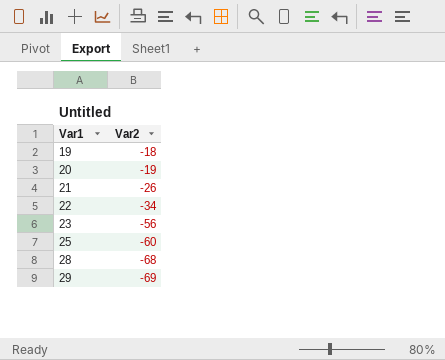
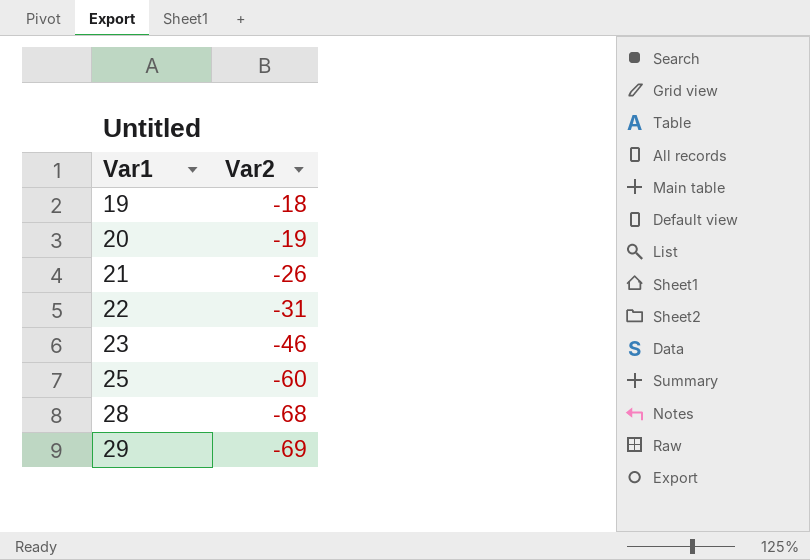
22 | Var2: -34 -> -31
23 | Var2: -56 -> -46

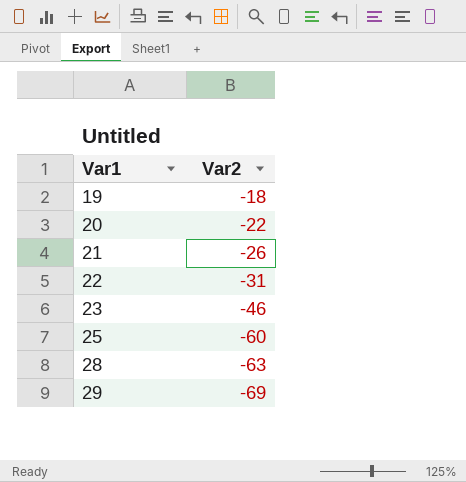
20 | Var2: -19 -> -22
28 | Var2: -68 -> -63

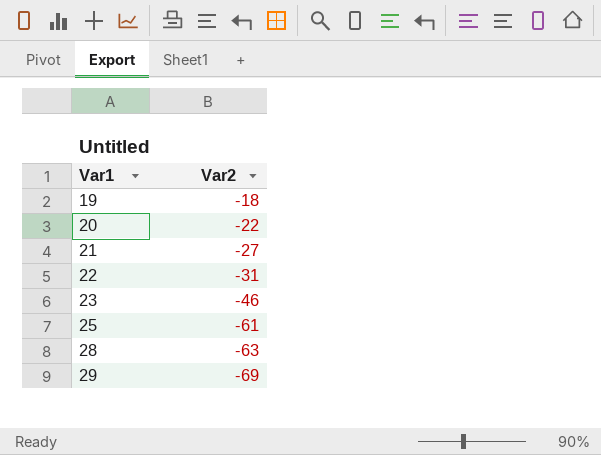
21 | Var2: -26 -> -27
25 | Var2: -60 -> -61

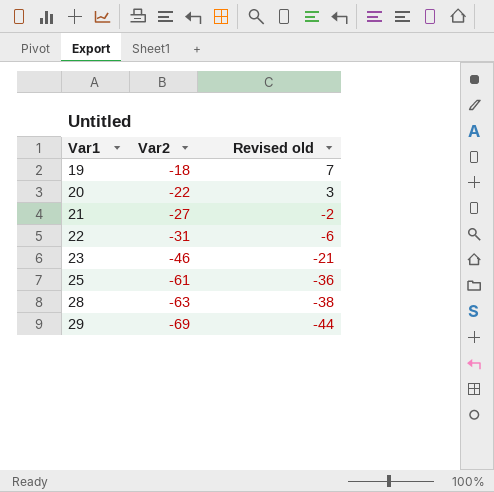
column Revised old | formula: none -> [Var2] + 25

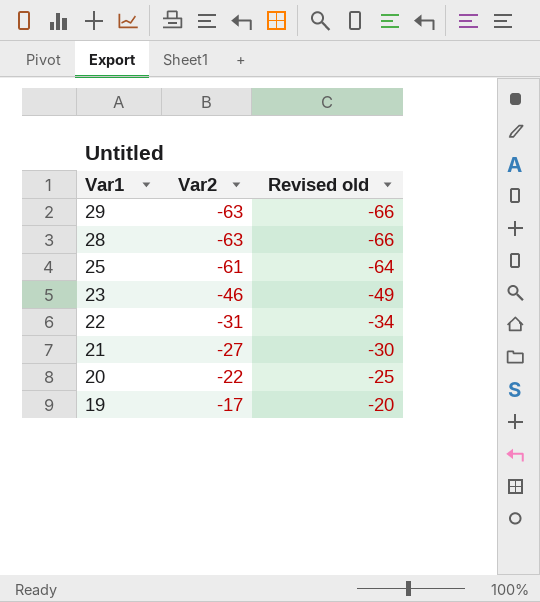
row order: Var1 ascending -> Var1 descending
column Revised old | formula: [Var2] + 25 -> [Var2] - 3
29 | Var2: -69 -> -63
19 | Var2: -18 -> -17

